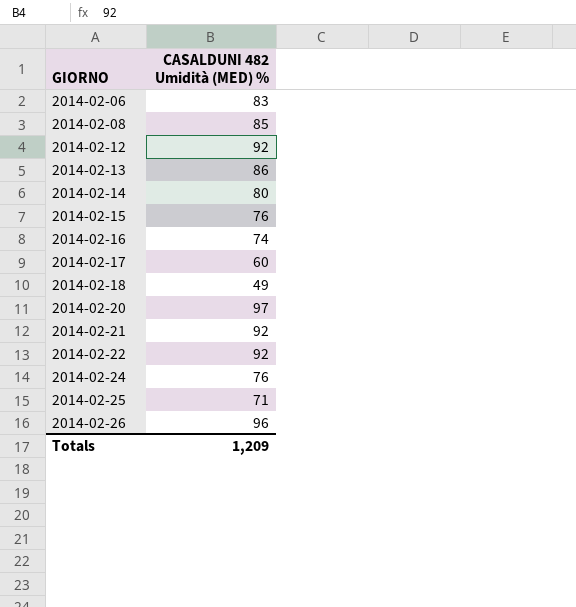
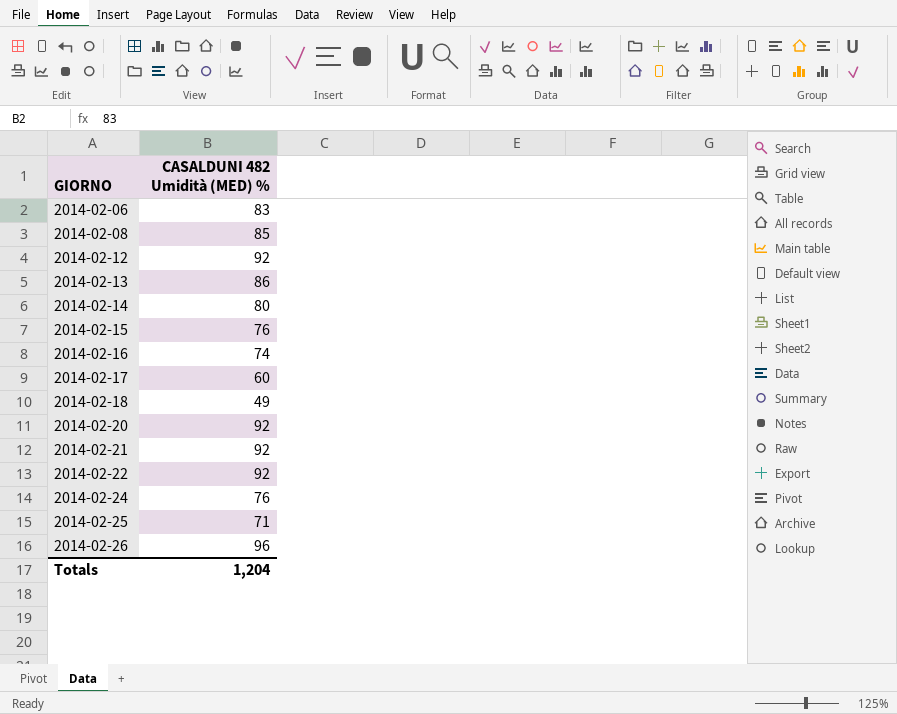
2014-02-20 | CASALDUNI 482 Umidità (MED) %: 97 -> 92
Totals | CASALDUNI 482 Umidità (MED) %: 1,209 -> 1,204

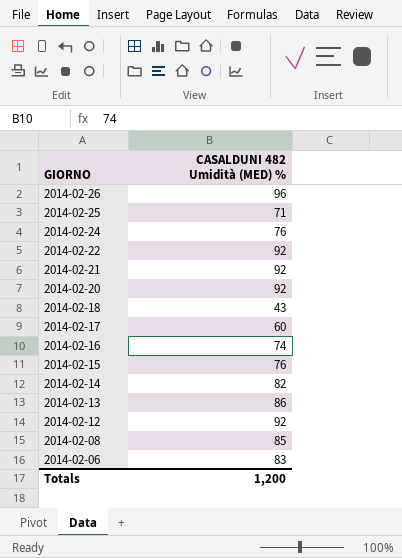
row order: GIORNO ascending -> GIORNO descending
2014-02-18 | CASALDUNI 482 Umidità (MED) %: 49 -> 43
2014-02-14 | CASALDUNI 482 Umidità (MED) %: 80 -> 82
Totals | CASALDUNI 482 Umidità (MED) %: 1,204 -> 1,200

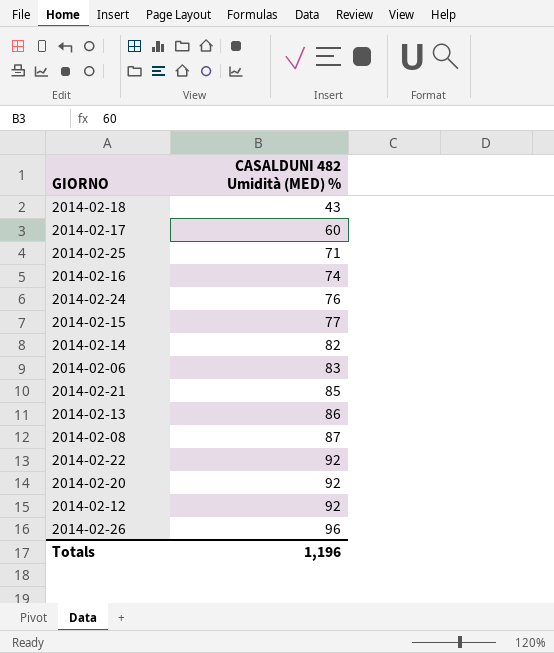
row order: GIORNO descending -> CASALDUNI 482 Umidità (MED) % ascending
2014-02-15 | CASALDUNI 482 Umidità (MED) %: 76 -> 77
2014-02-21 | CASALDUNI 482 Umidità (MED) %: 92 -> 85
2014-02-08 | CASALDUNI 482 Umidità (MED) %: 85 -> 87
Totals | CASALDUNI 482 Umidità (MED) %: 1,200 -> 1,196

